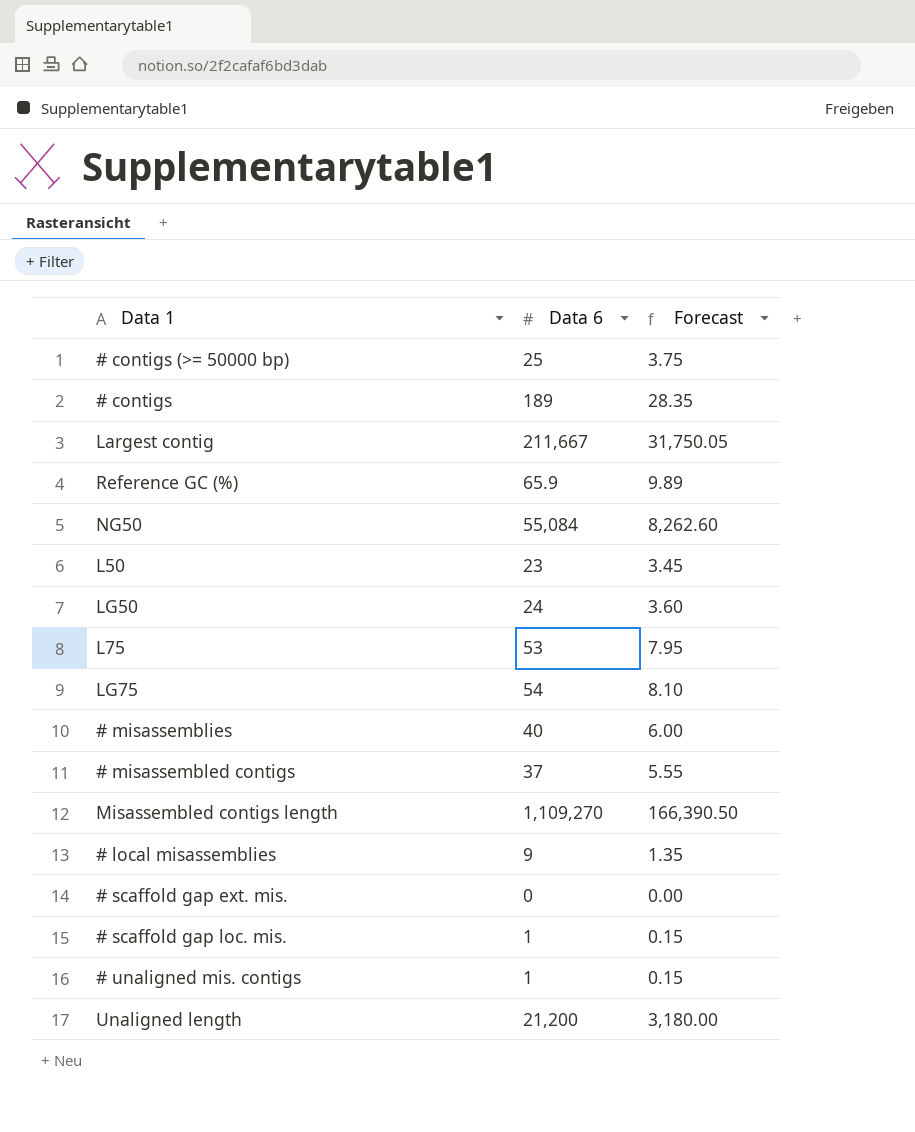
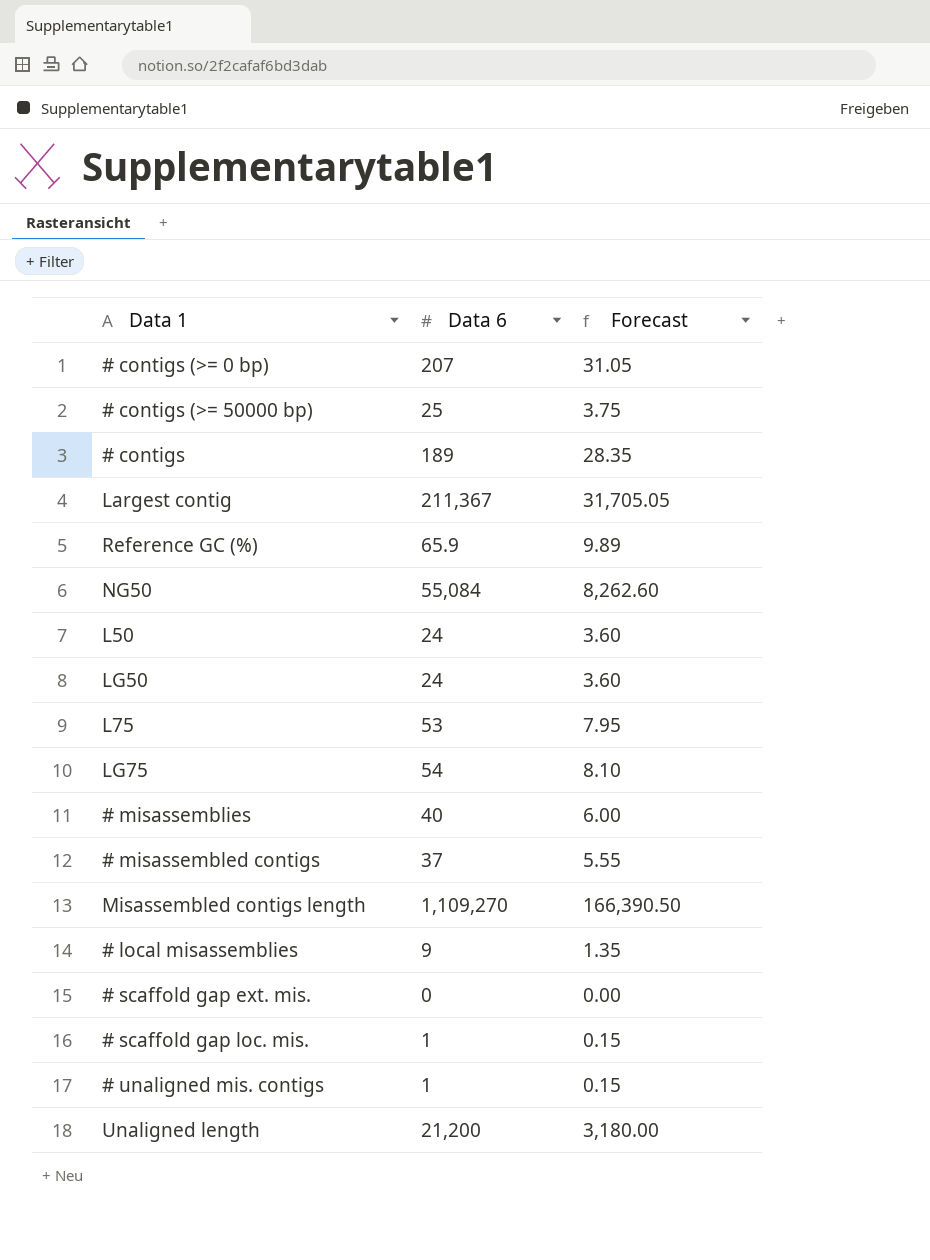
row # contigs (>= 0 bp): none -> 207 | 31.05
Largest contig | Data 6: 211,667 -> 211,367
Largest contig | Forecast: 31,750.05 -> 31,705.05
L50 | Data 6: 23 -> 24
L50 | Forecast: 3.45 -> 3.60

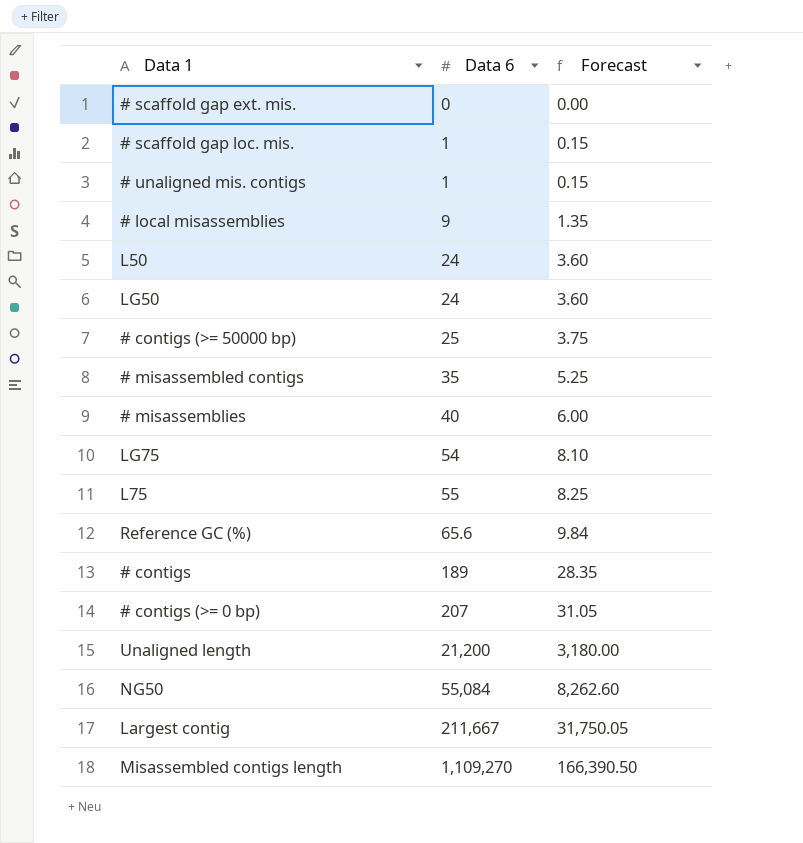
row order: none -> Data 6 ascending
# misassembled contigs | Data 6: 37 -> 35
# misassembled contigs | Forecast: 5.55 -> 5.25
L75 | Data 6: 53 -> 55
L75 | Forecast: 7.95 -> 8.25
Reference GC (%) | Data 6: 65.9 -> 65.6
Reference GC (%) | Forecast: 9.89 -> 9.84
Largest contig | Data 6: 211,367 -> 211,667
Largest contig | Forecast: 31,705.05 -> 31,750.05

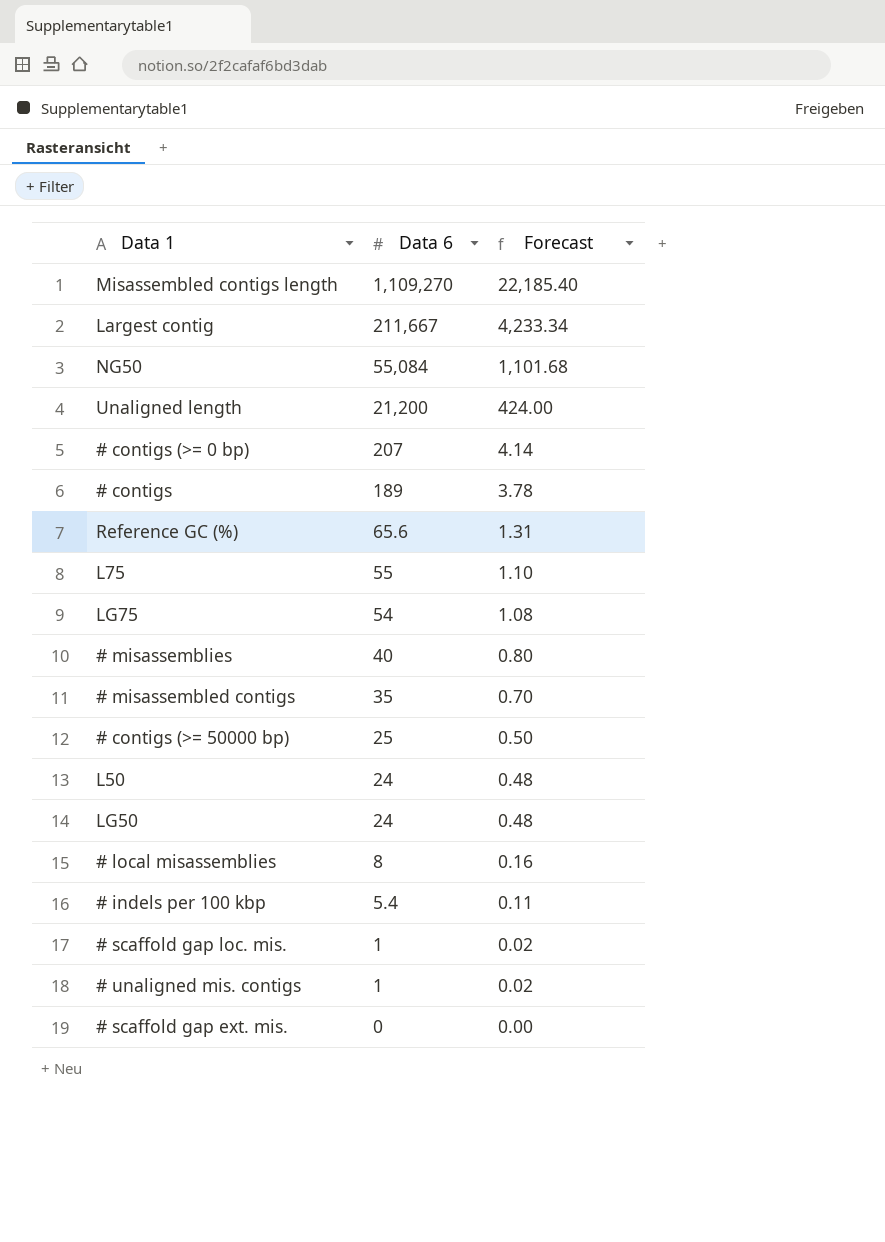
row order: Data 6 ascending -> Data 6 descending
column Forecast | formula: [Data 6] * 0.15 -> [Data 6] * 0.02
# local misassemblies | Data 6: 9 -> 8
row # indels per 100 kbp: none -> 5.4 | 0.11

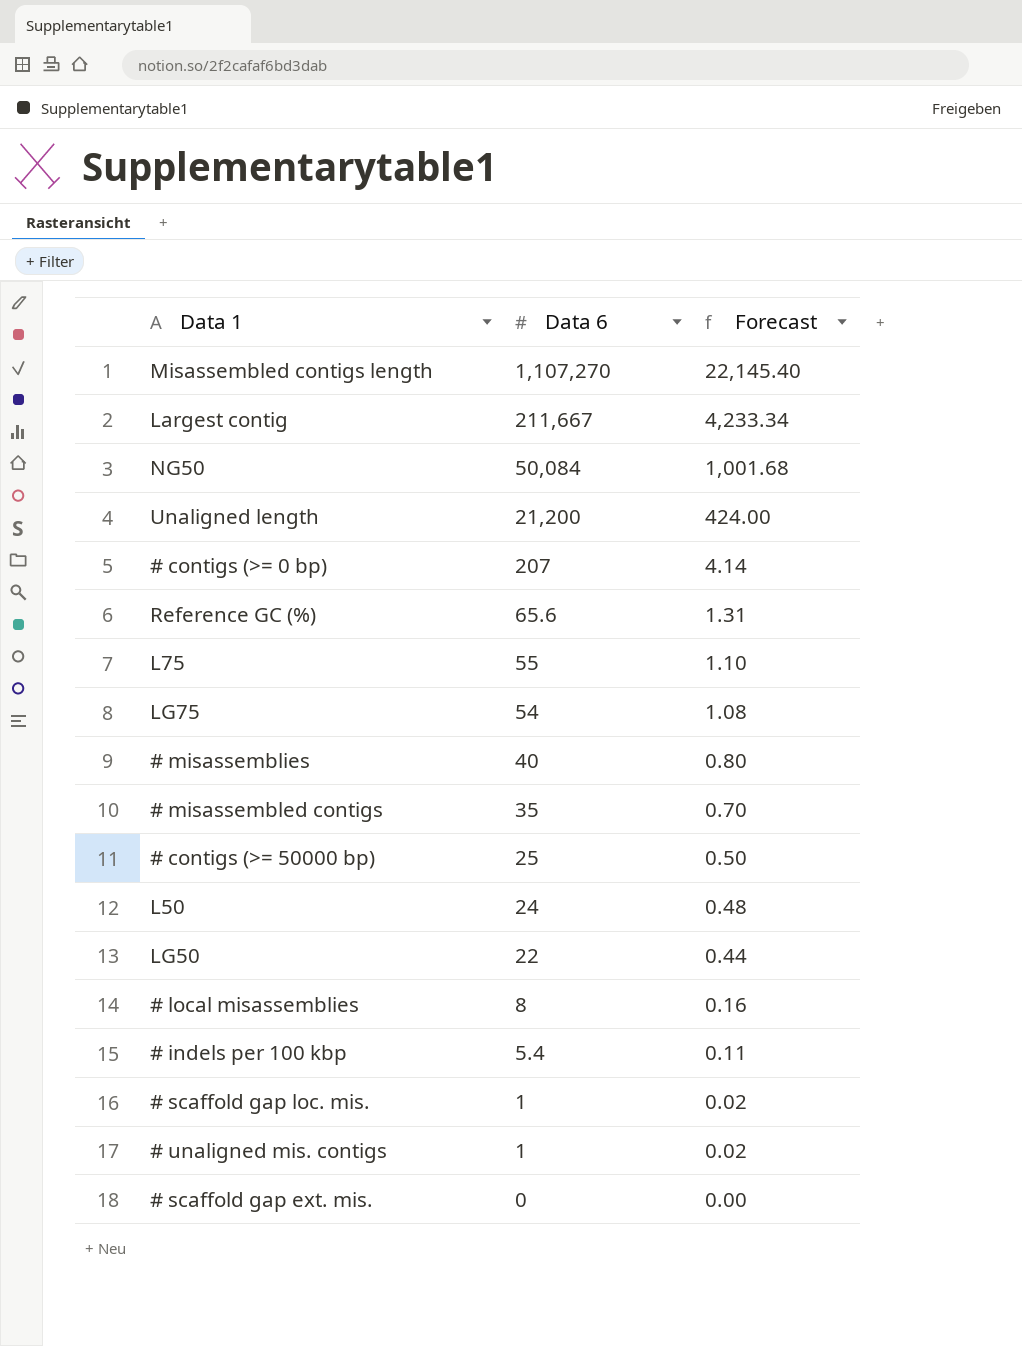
row # contigs: 189 | 3.78 -> none
Misassembled contigs length | Data 6: 1,109,270 -> 1,107,270
Misassembled contigs length | Forecast: 22,185.40 -> 22,145.40
NG50 | Data 6: 55,084 -> 50,084
NG50 | Forecast: 1,101.68 -> 1,001.68
LG50 | Data 6: 24 -> 22
LG50 | Forecast: 0.48 -> 0.44

